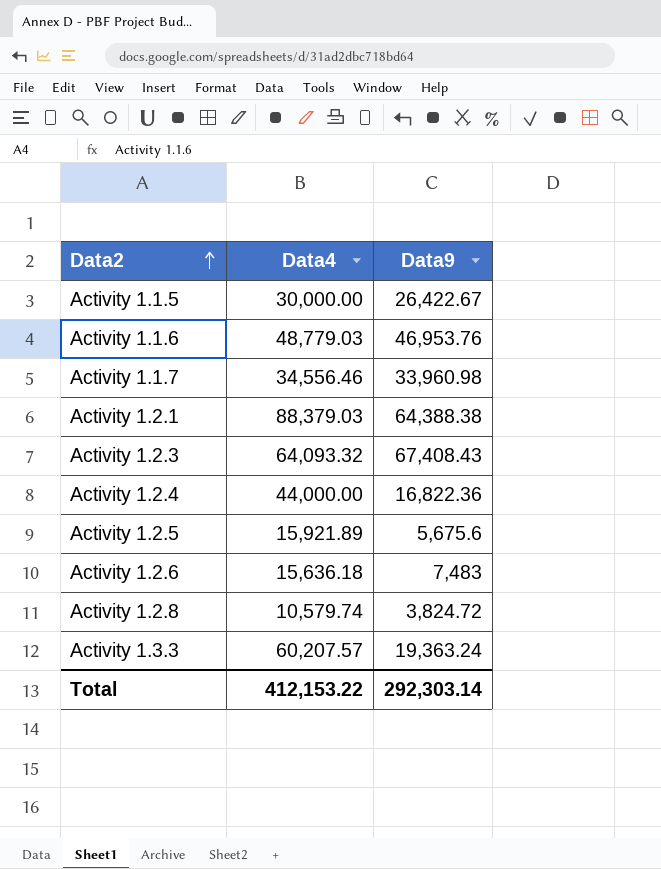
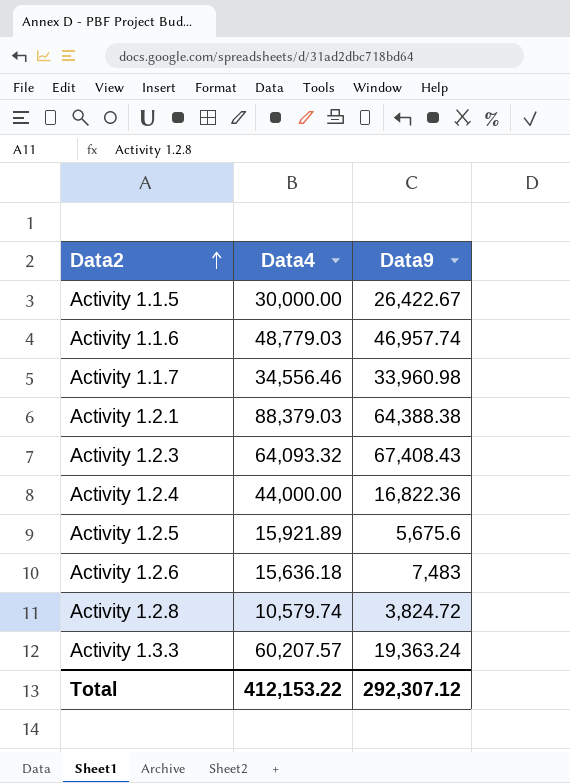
Activity 1.1.6 | Data9: 46,953.76 -> 46,957.74
Total | Data9: 292,303.14 -> 292,307.12

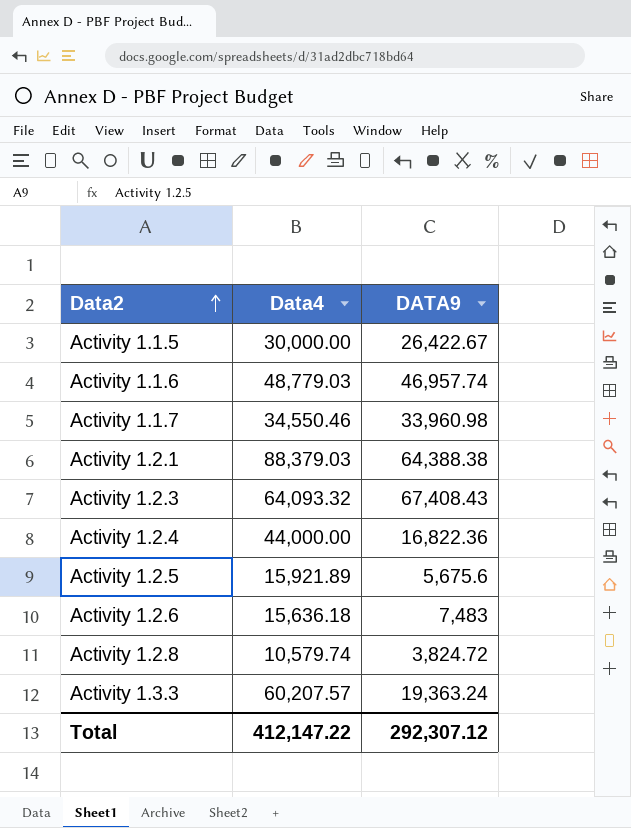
column name: Data9 -> DATA9
Activity 1.1.7 | Data4: 34,556.46 -> 34,550.46
Total | Data4: 412,153.22 -> 412,147.22

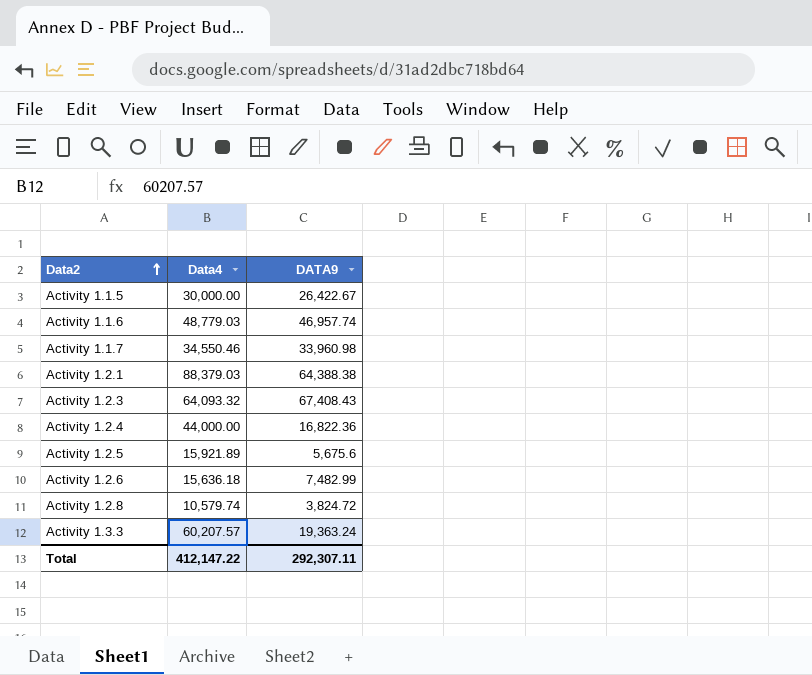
Activity 1.2.6 | DATA9: 7,483 -> 7,482.99
Total | DATA9: 292,307.12 -> 292,307.11

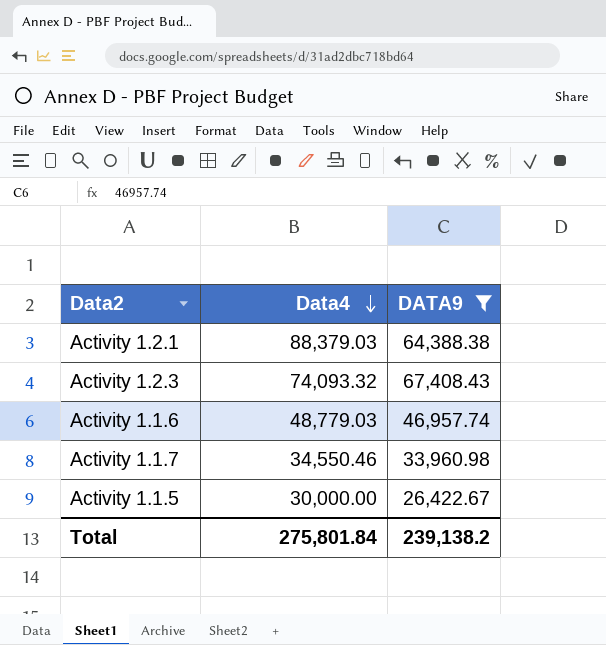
filter: none -> DATA9 >= 26,422.67
row order: Data2 ascending -> Data4 descending
Activity 1.2.3 | Data4: 64,093.32 -> 74,093.32
Total | Data4: 412,147.22 -> 275,801.84
Total | DATA9: 292,307.11 -> 239,138.2

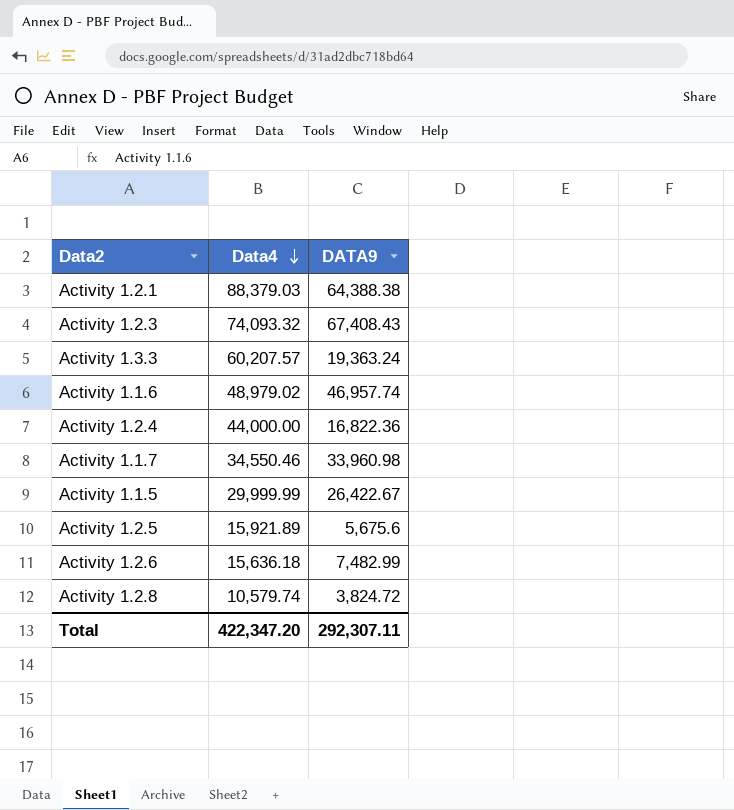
filter: DATA9 >= 26,422.67 -> none
Activity 1.1.6 | Data4: 48,779.03 -> 48,979.02
Activity 1.1.5 | Data4: 30,000.00 -> 29,999.99
Total | Data4: 275,801.84 -> 422,347.20
Total | DATA9: 239,138.2 -> 292,307.11

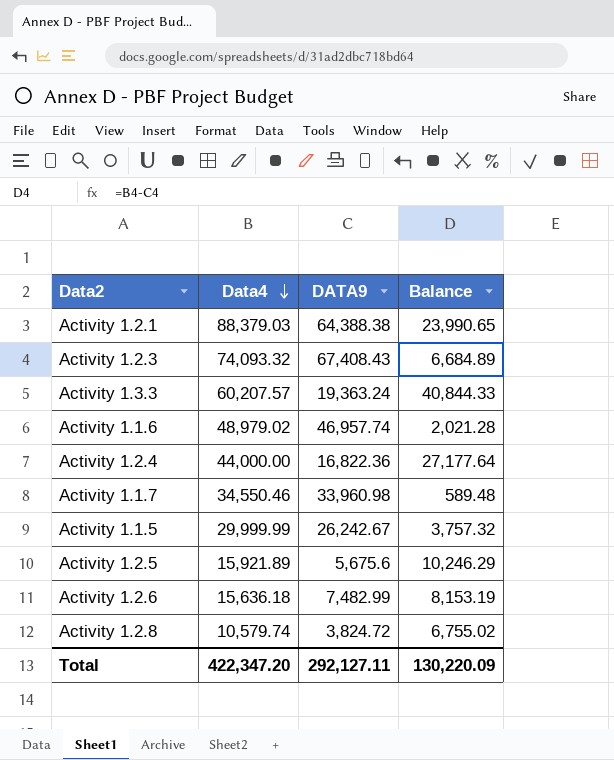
column Balance | formula: none -> [Data4] - [DATA9]
Activity 1.1.5 | DATA9: 26,422.67 -> 26,242.67
Total | DATA9: 292,307.11 -> 292,127.11

